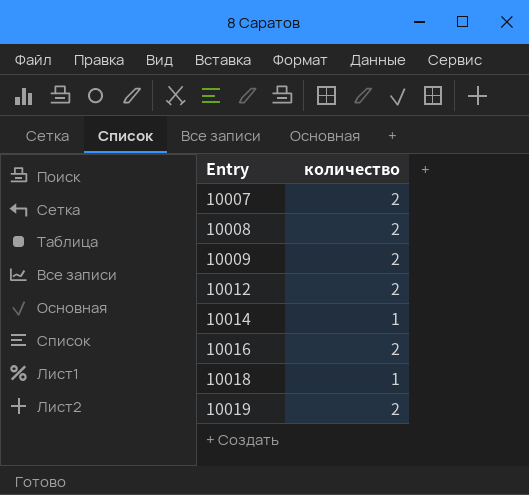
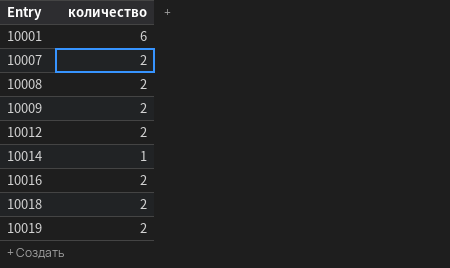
row 10001: none -> 6
10018 | количество: 1 -> 2

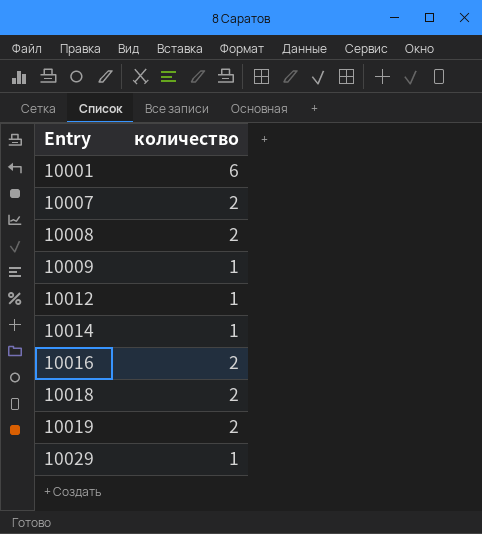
10009 | количество: 2 -> 1
10012 | количество: 2 -> 1
row 10029: none -> 1

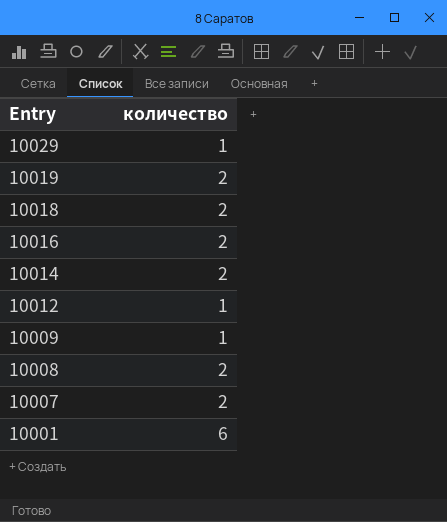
row order: Entry ascending -> Entry descending
10014 | количество: 1 -> 2

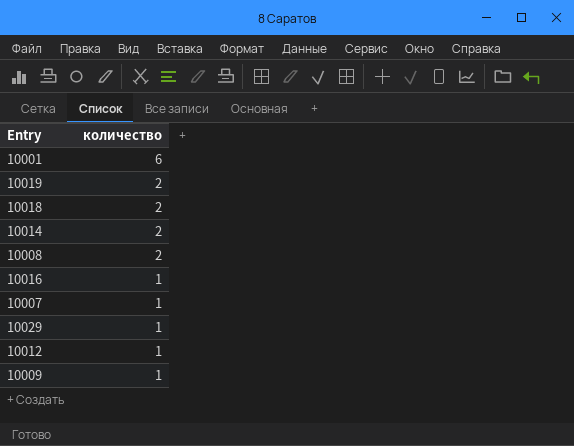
row order: Entry descending -> количество descending
10016 | количество: 2 -> 1
10007 | количество: 2 -> 1

